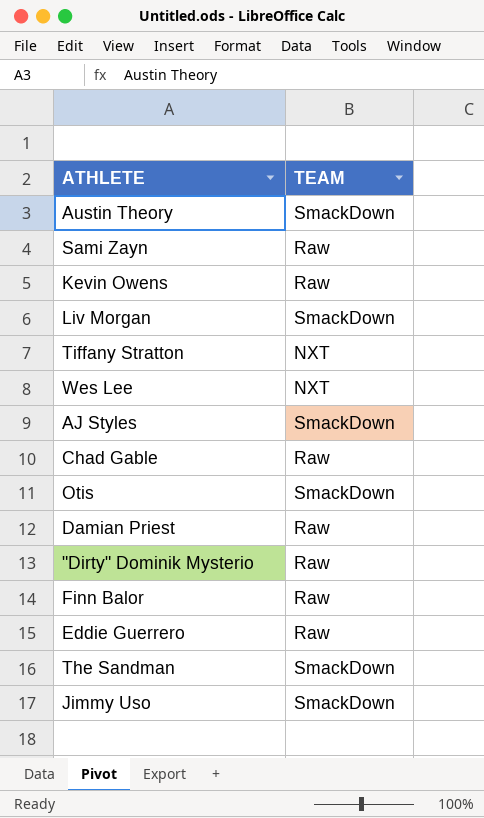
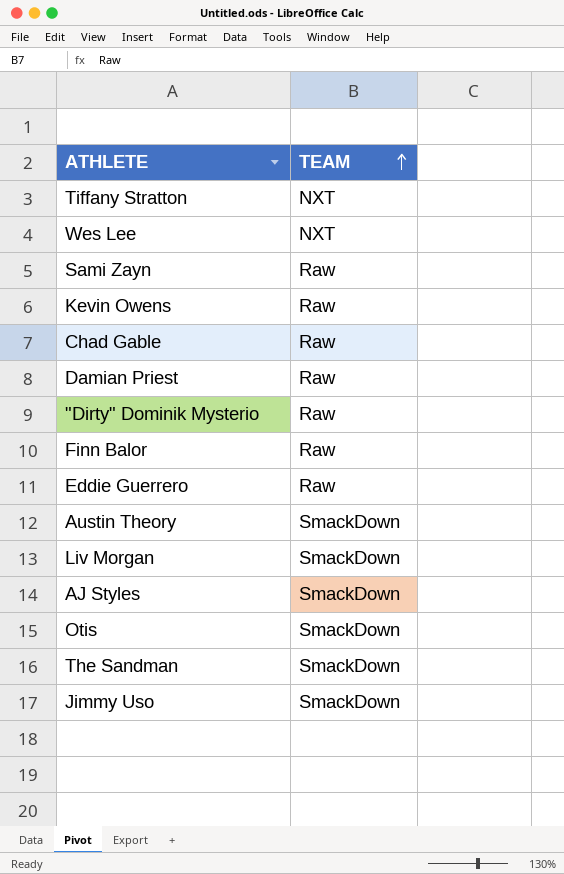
row order: none -> TEAM ascending

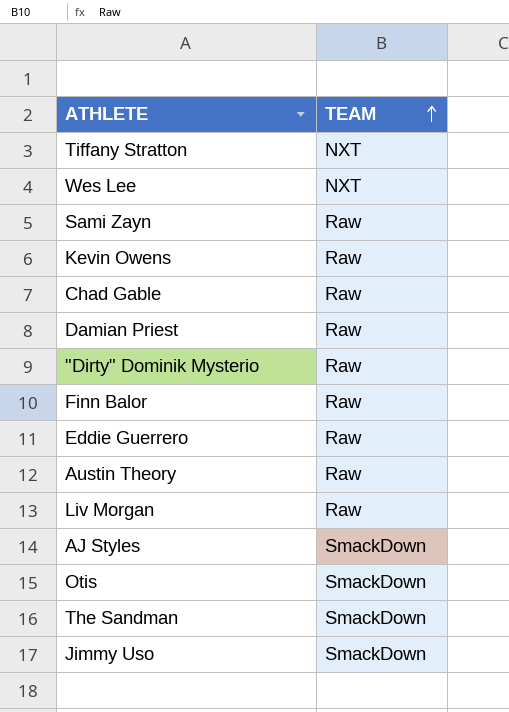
Austin Theory | TEAM: SmackDown -> Raw
Liv Morgan | TEAM: SmackDown -> Raw

